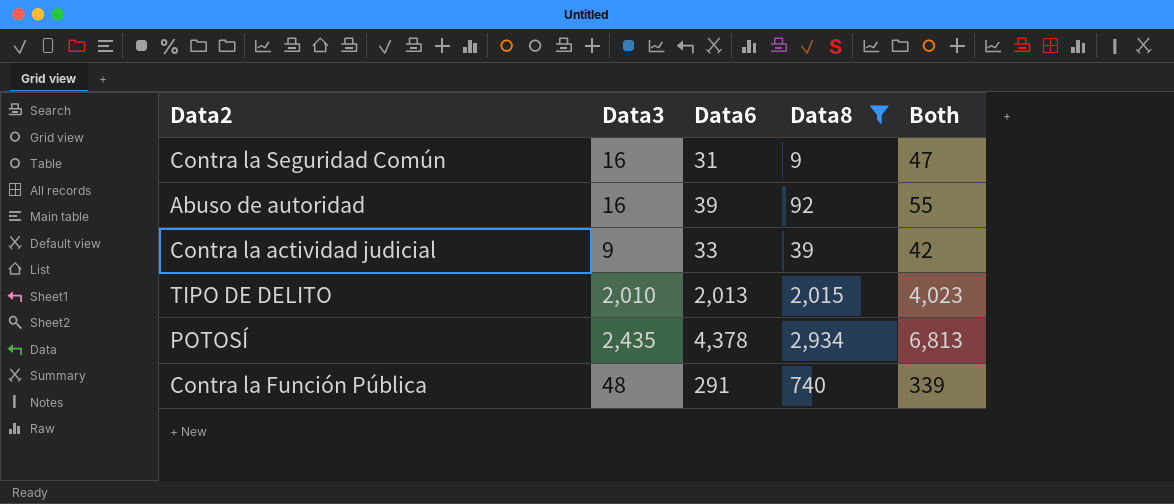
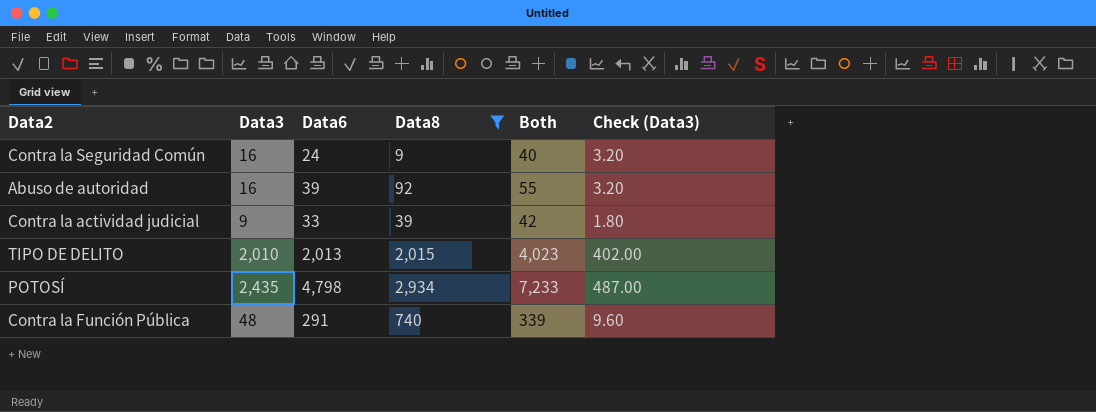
column Check (Data3) | formula: none -> [Data3] * 0.2
Contra la Seguridad Común | Data6: 31 -> 24
Contra la Seguridad Común | Both: 47 -> 40
POTOSÍ | Data6: 4,378 -> 4,798
POTOSÍ | Both: 6,813 -> 7,233

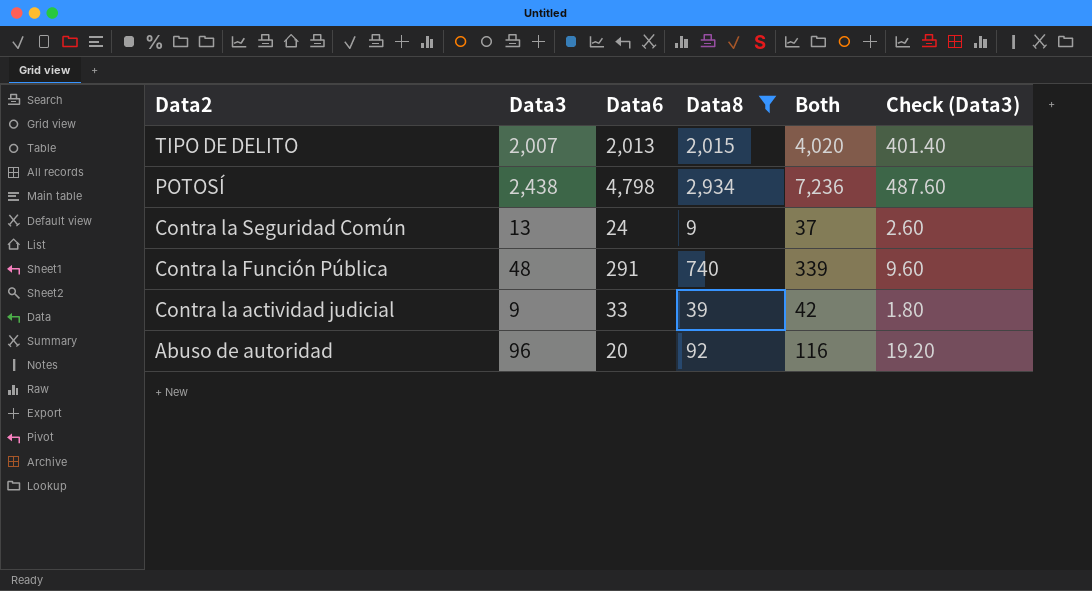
row order: none -> Data2 descending
TIPO DE DELITO | Data3: 2,010 -> 2,007
TIPO DE DELITO | Both: 4,023 -> 4,020
TIPO DE DELITO | Check (Data3): 402.00 -> 401.40
POTOSÍ | Data3: 2,435 -> 2,438
POTOSÍ | Both: 7,233 -> 7,236
POTOSÍ | Check (Data3): 487.00 -> 487.60
Contra la Seguridad Común | Data3: 16 -> 13
Contra la Seguridad Común | Both: 40 -> 37
Contra la Seguridad Común | Check (Data3): 3.20 -> 2.60
Abuso de autoridad | Data3: 16 -> 96
Abuso de autoridad | Data6: 39 -> 20
Abuso de autoridad | Both: 55 -> 116
Abuso de autoridad | Check (Data3): 3.20 -> 19.20

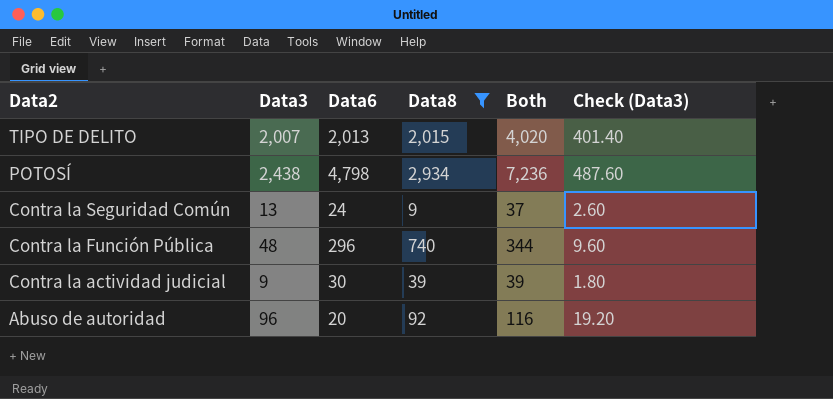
Contra la Función Pública | Data6: 291 -> 296
Contra la Función Pública | Both: 339 -> 344
Contra la actividad judicial | Data6: 33 -> 30
Contra la actividad judicial | Both: 42 -> 39

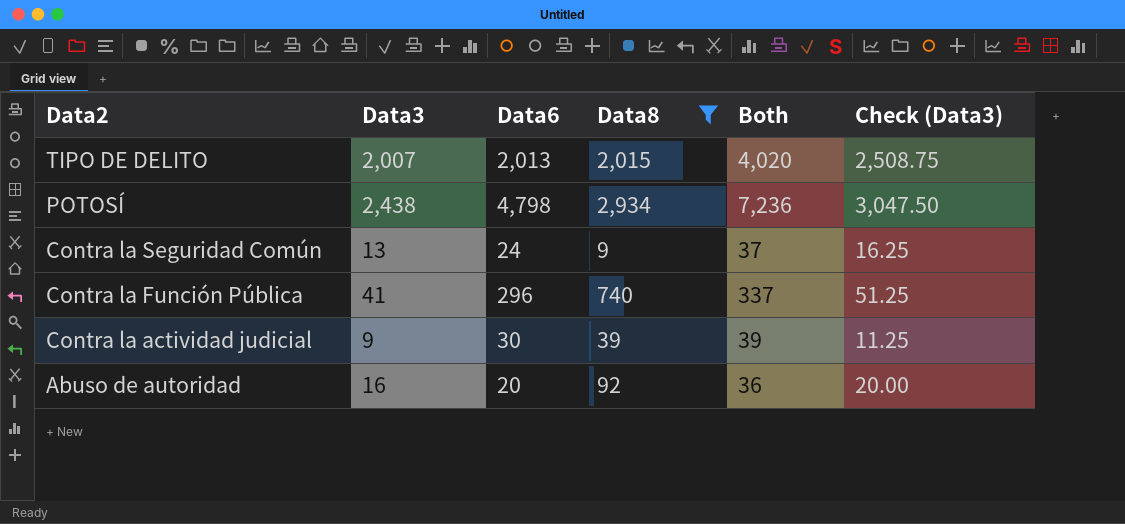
column Check (Data3) | formula: [Data3] * 0.2 -> [Data3] * 1.25
Contra la Función Pública | Data3: 48 -> 41
Contra la Función Pública | Both: 344 -> 337
Abuso de autoridad | Data3: 96 -> 16
Abuso de autoridad | Both: 116 -> 36

